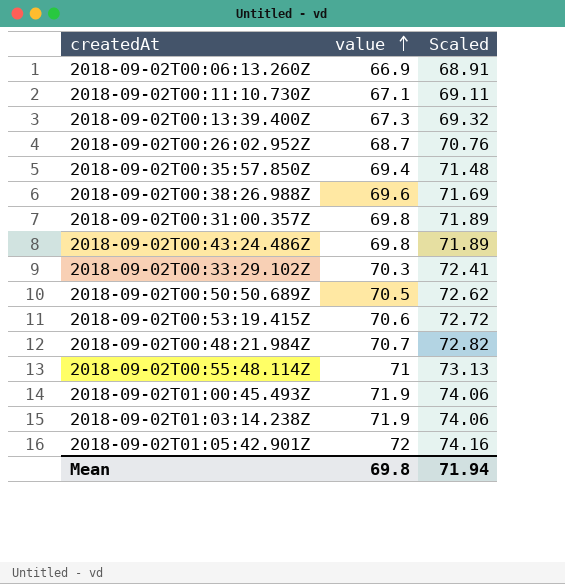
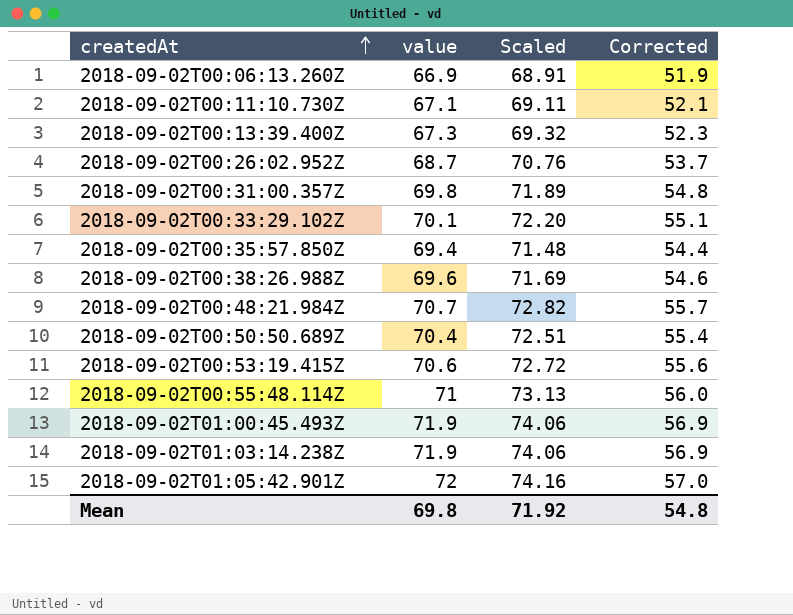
row order: value ascending -> createdAt ascending
column Corrected | formula: none -> [value] - 15
row 2018-09-02T00:43:24.486Z: 69.8 | 71.89 -> none
2018-09-02T00:33:29.102Z | value: 70.3 -> 70.1
2018-09-02T00:33:29.102Z | Scaled: 72.41 -> 72.20
2018-09-02T00:50:50.689Z | value: 70.5 -> 70.4
2018-09-02T00:50:50.689Z | Scaled: 72.62 -> 72.51
Mean | Scaled: 71.94 -> 71.92

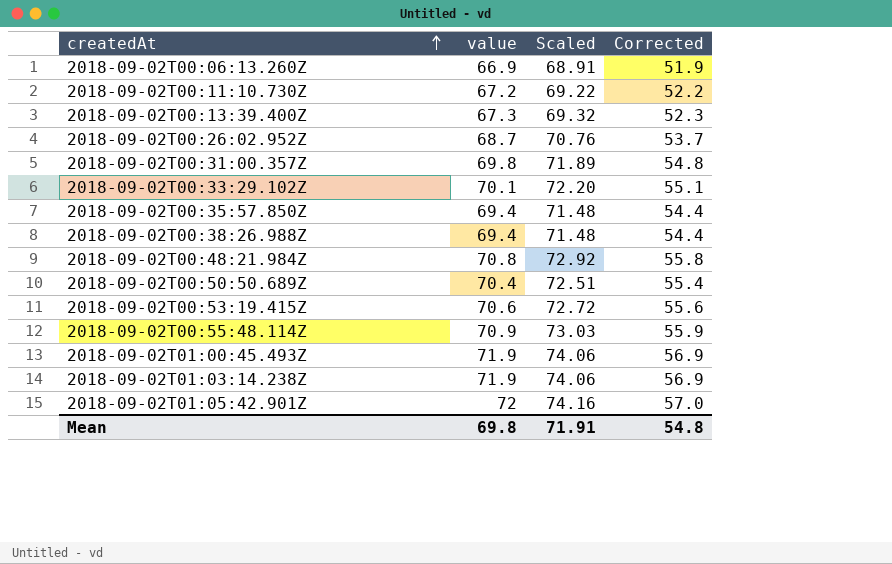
2018-09-02T00:11:10.730Z | value: 67.1 -> 67.2
2018-09-02T00:11:10.730Z | Scaled: 69.11 -> 69.22
2018-09-02T00:11:10.730Z | Corrected: 52.1 -> 52.2
2018-09-02T00:38:26.988Z | value: 69.6 -> 69.4
2018-09-02T00:38:26.988Z | Scaled: 71.69 -> 71.48
2018-09-02T00:38:26.988Z | Corrected: 54.6 -> 54.4
2018-09-02T00:48:21.984Z | value: 70.7 -> 70.8
2018-09-02T00:48:21.984Z | Scaled: 72.82 -> 72.92
2018-09-02T00:48:21.984Z | Corrected: 55.7 -> 55.8
2018-09-02T00:55:48.114Z | value: 71 -> 70.9
2018-09-02T00:55:48.114Z | Scaled: 73.13 -> 73.03
2018-09-02T00:55:48.114Z | Corrected: 56.0 -> 55.9
Mean | Scaled: 71.92 -> 71.91

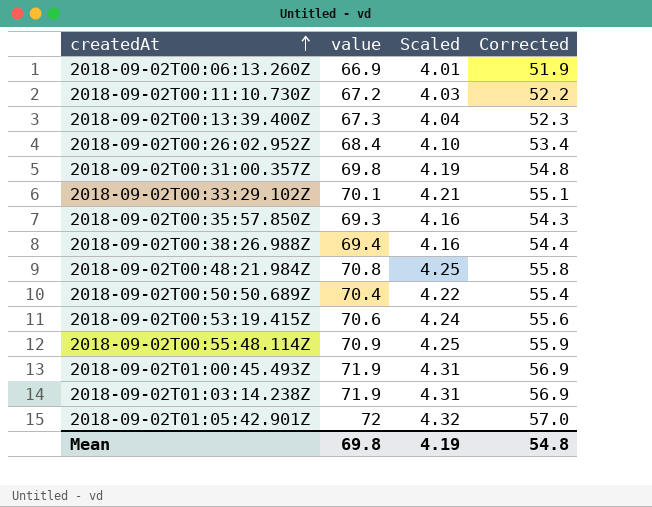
column Scaled | formula: [value] * 1.03 -> [value] * 0.06
2018-09-02T00:26:02.952Z | value: 68.7 -> 68.4
2018-09-02T00:26:02.952Z | Corrected: 53.7 -> 53.4
2018-09-02T00:35:57.850Z | value: 69.4 -> 69.3
2018-09-02T00:35:57.850Z | Corrected: 54.4 -> 54.3
Mean | Scaled: 71.91 -> 4.19

